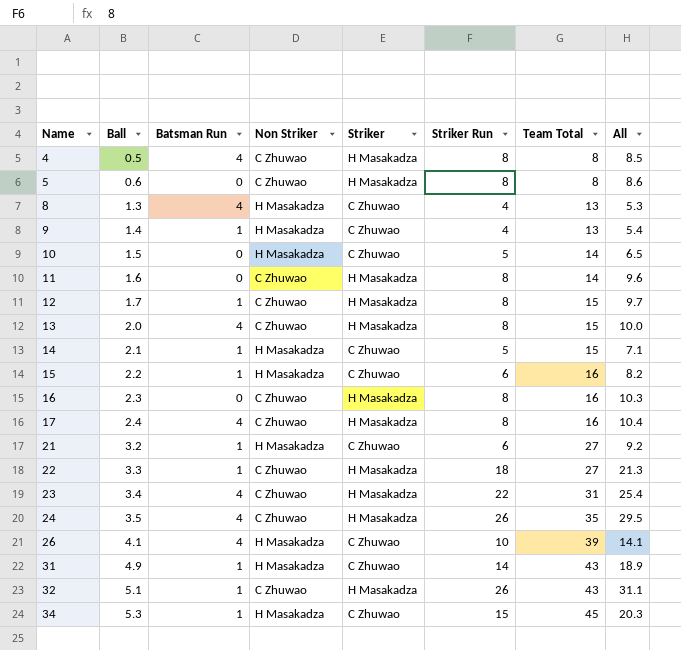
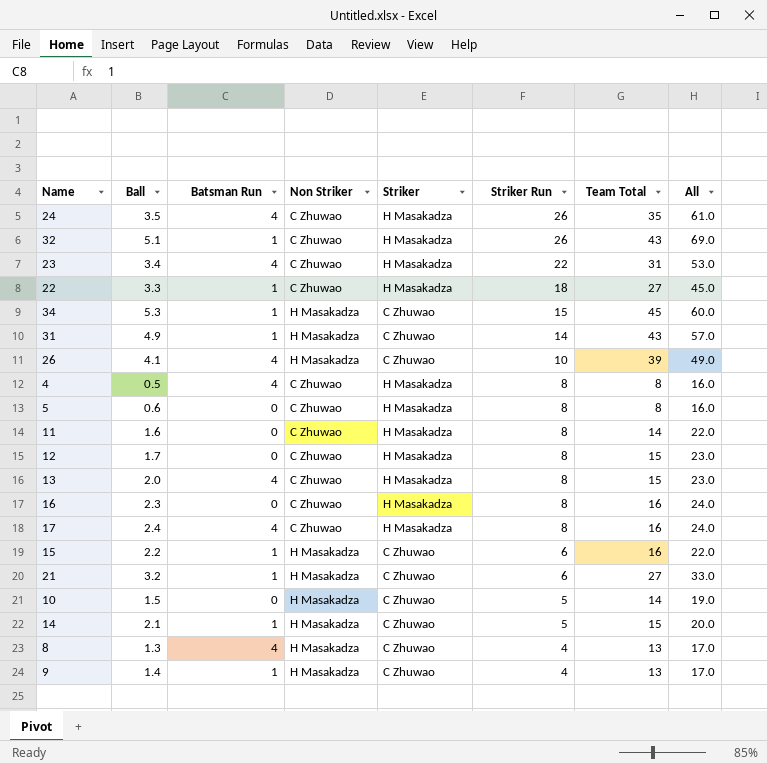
row order: Name ascending -> Striker Run descending
column All | formula: [Ball] + [Striker Run] -> [Striker Run] + [Team Total]
12 | Batsman Run: 1 -> 0

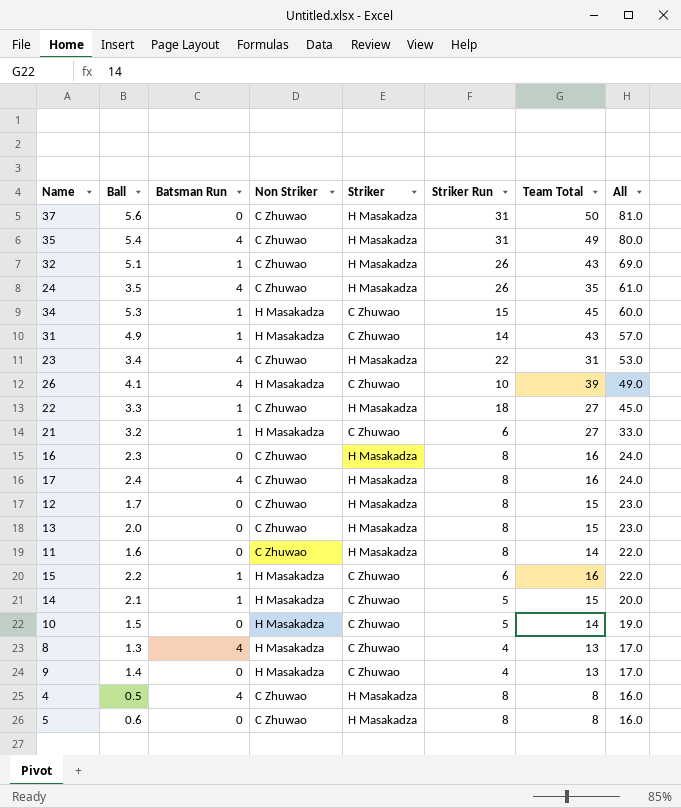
row order: Striker Run descending -> All descending
row 37: none -> 5.6 | 0 | C Zhuwao | H Masakadza | 31 | 50 | 81.0
row 35: none -> 5.4 | 4 | C Zhuwao | H Masakadza | 31 | 49 | 80.0
13 | Batsman Run: 4 -> 0
9 | Batsman Run: 1 -> 0

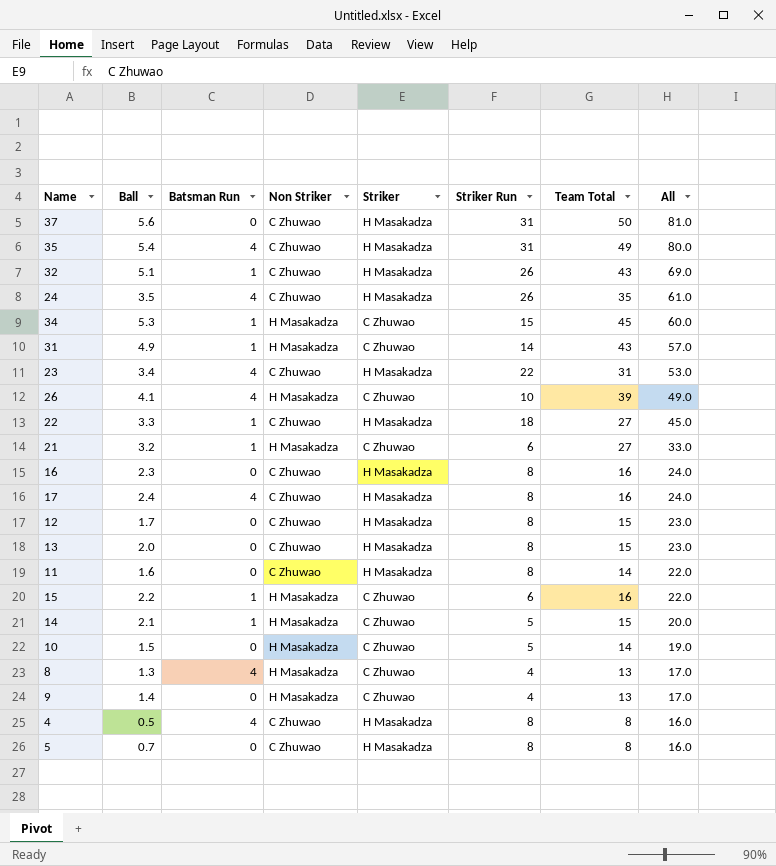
5 | Ball: 0.6 -> 0.7

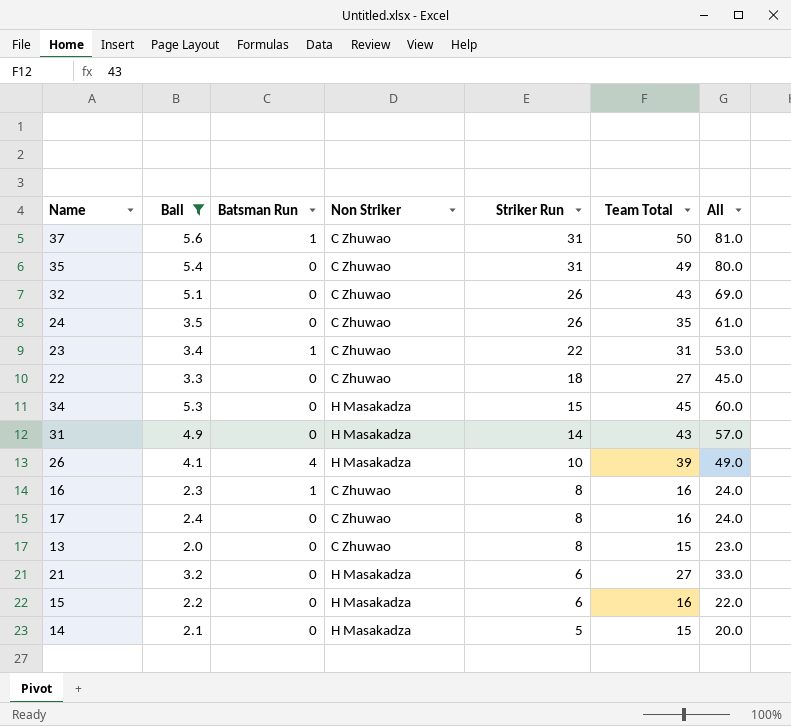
filter: none -> Ball >= 2.0
row order: All descending -> Striker Run descending
column Striker | position: 5 -> none
37 | Batsman Run: 0 -> 1
35 | Batsman Run: 4 -> 0
32 | Batsman Run: 1 -> 0
24 | Batsman Run: 4 -> 0
23 | Batsman Run: 4 -> 1
22 | Batsman Run: 1 -> 0
34 | Batsman Run: 1 -> 0
31 | Batsman Run: 1 -> 0
16 | Batsman Run: 0 -> 1
17 | Batsman Run: 4 -> 0
21 | Batsman Run: 1 -> 0
15 | Batsman Run: 1 -> 0
14 | Batsman Run: 1 -> 0

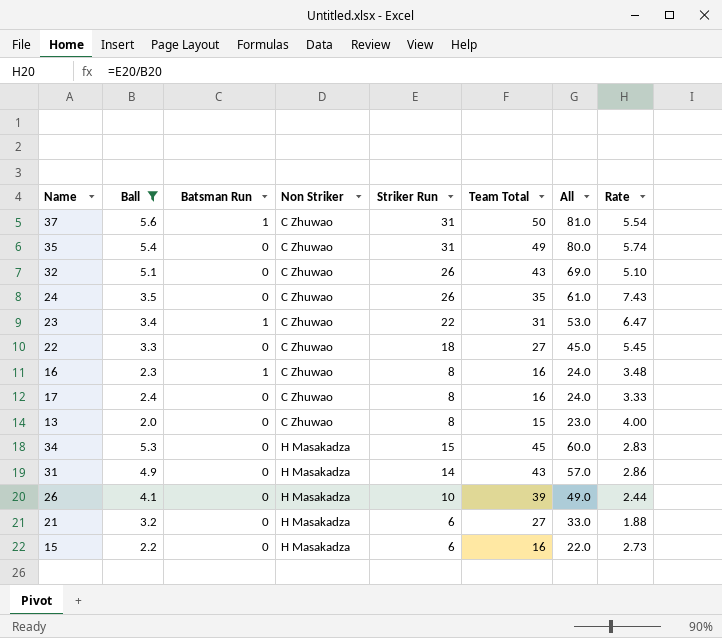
row order: Striker Run descending -> Non Striker ascending
column Rate | formula: none -> [Striker Run] / [Ball]
row 14: 2.1 | 0 | H Masakadza | 5 | 15 | 20.0 -> none
26 | Batsman Run: 4 -> 0

